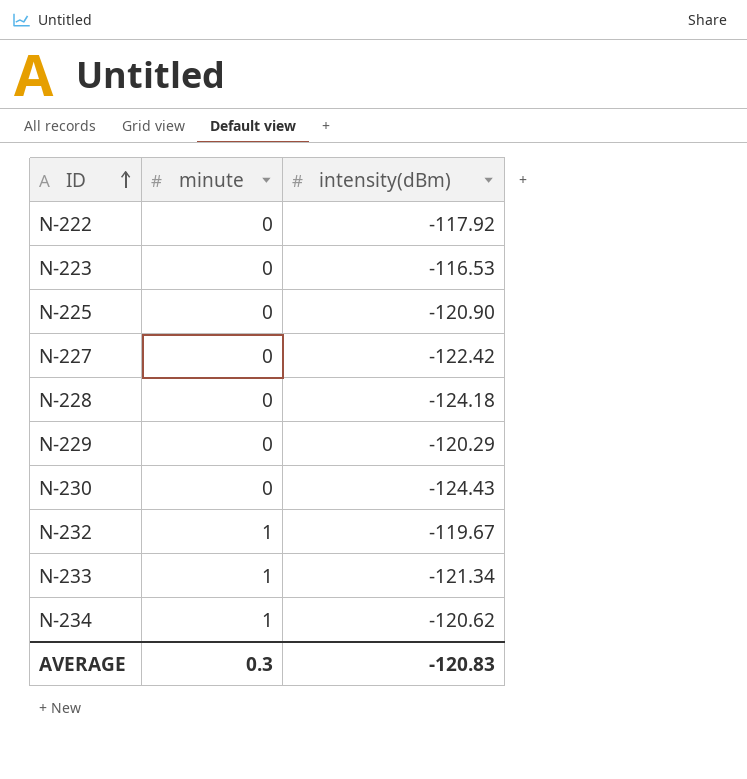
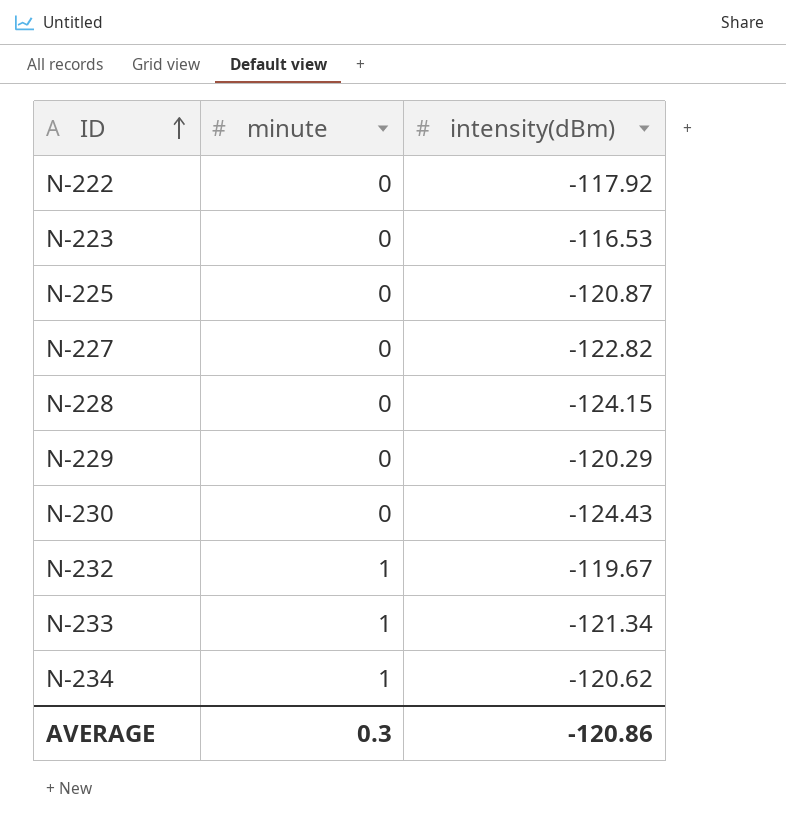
N-225 | intensity(dBm): -120.90 -> -120.87
N-227 | intensity(dBm): -122.42 -> -122.82
N-228 | intensity(dBm): -124.18 -> -124.15
AVERAGE | intensity(dBm): -120.83 -> -120.86

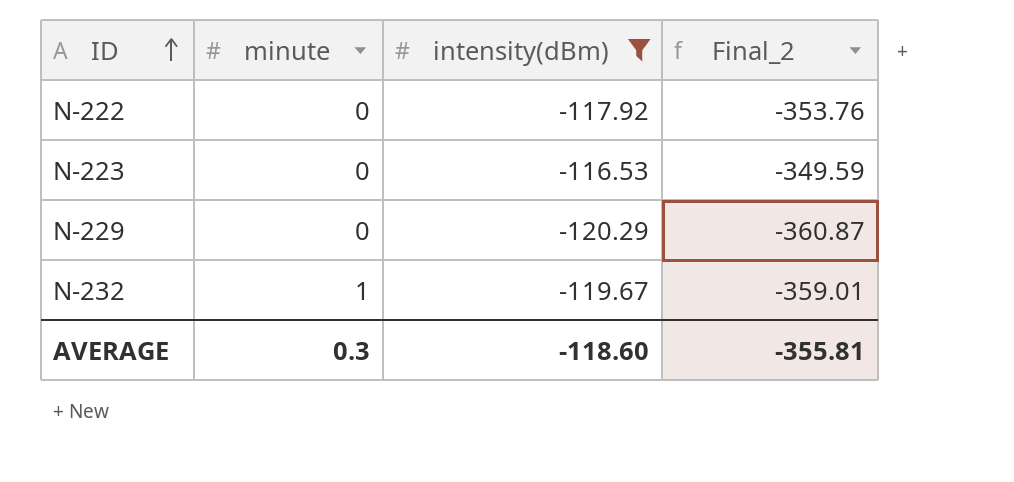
filter: none -> intensity(dBm) >= -120.29
column Final_2 | formula: none -> [intensity(dBm)] * 3
AVERAGE | intensity(dBm): -120.86 -> -118.60

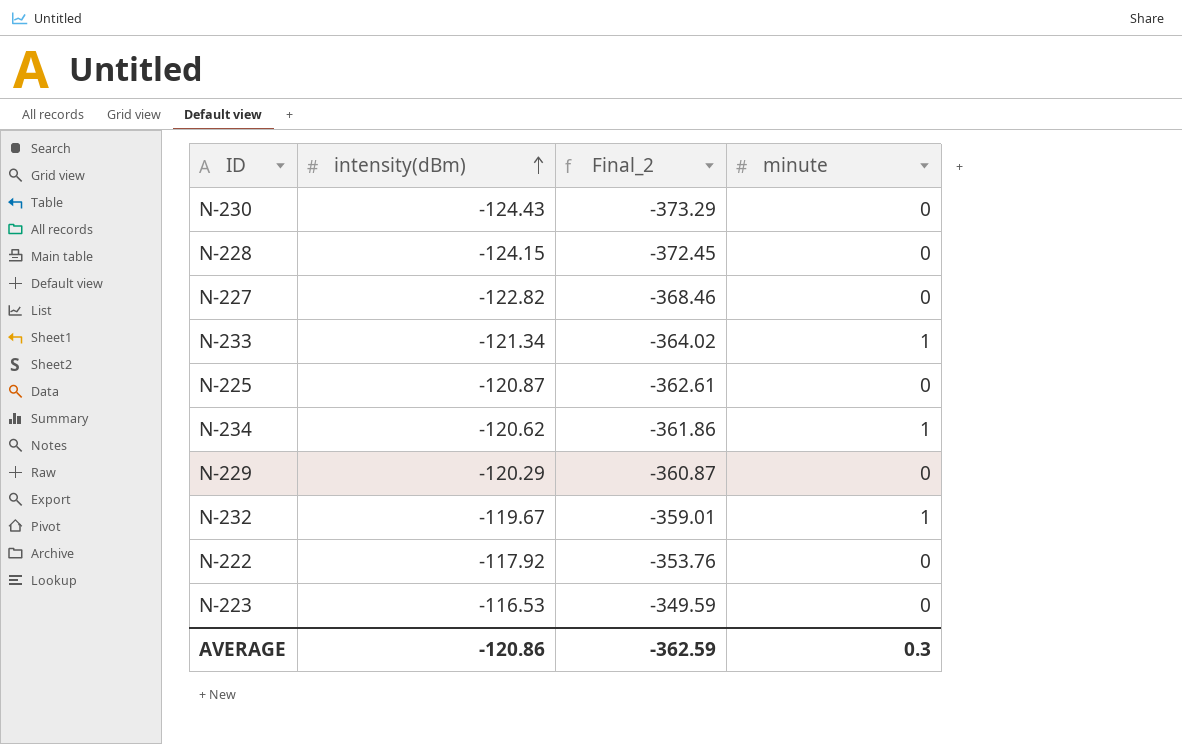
filter: intensity(dBm) >= -120.29 -> none
row order: ID ascending -> intensity(dBm) ascending
column minute | position: 2 -> 4
AVERAGE | intensity(dBm): -118.60 -> -120.86
AVERAGE | Final_2: -355.81 -> -362.59

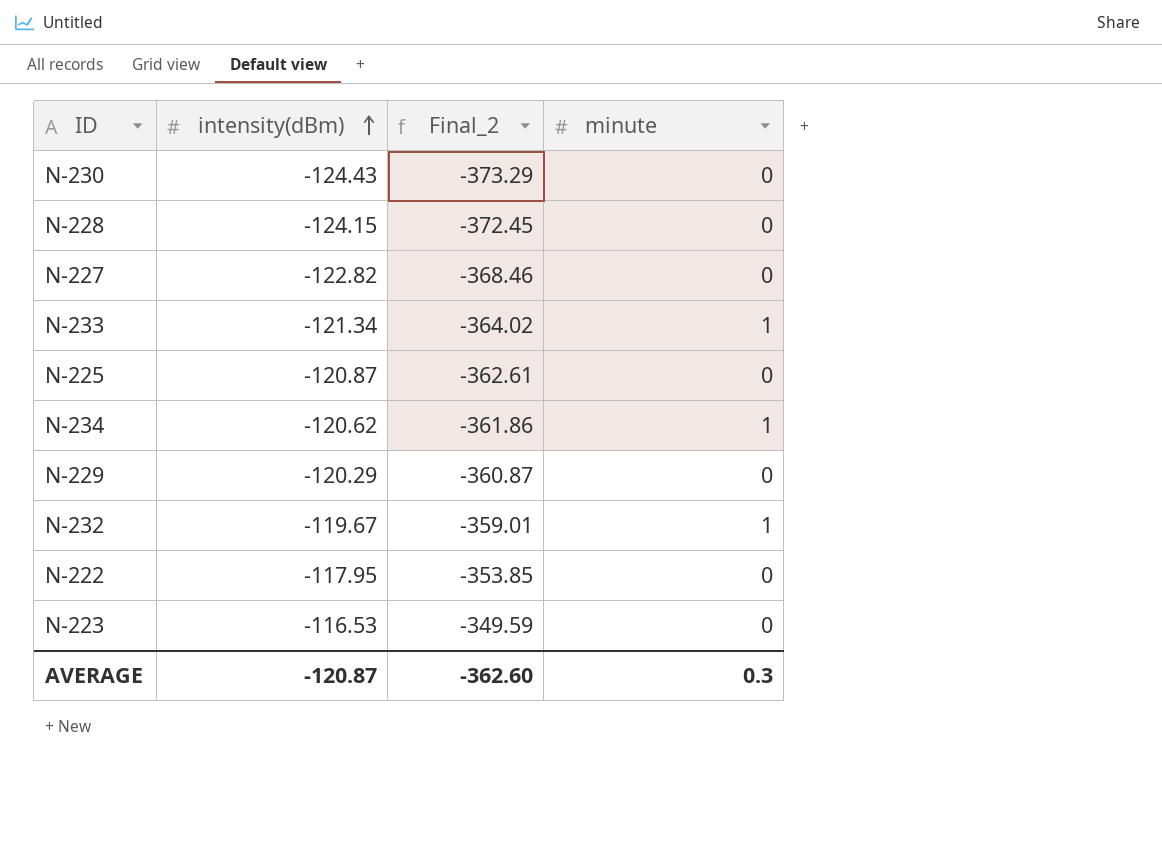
N-222 | intensity(dBm): -117.92 -> -117.95
N-222 | Final_2: -353.76 -> -353.85
AVERAGE | intensity(dBm): -120.86 -> -120.87
AVERAGE | Final_2: -362.59 -> -362.60

